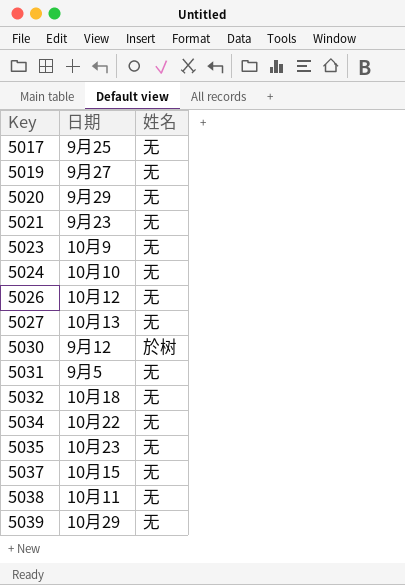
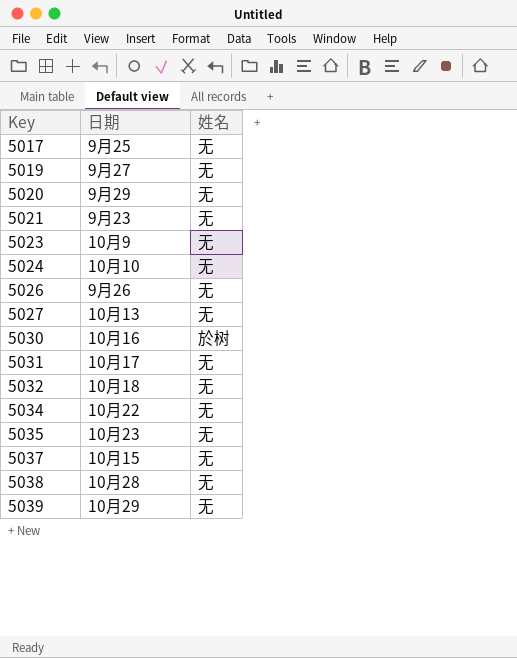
5026 | 日期: 10月12 -> 9月26
5030 | 日期: 9月12 -> 10月16
5031 | 日期: 9月5 -> 10月17
5038 | 日期: 10月11 -> 10月28

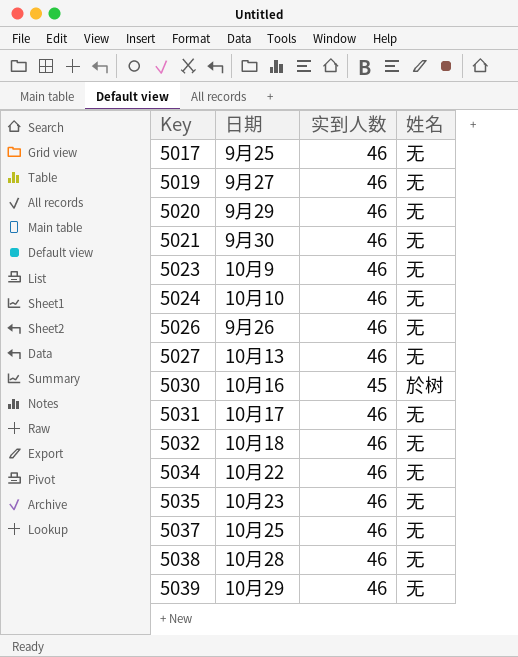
column 实到人数 | position: none -> 3
5021 | 日期: 9月23 -> 9月30
5037 | 日期: 10月15 -> 10月25

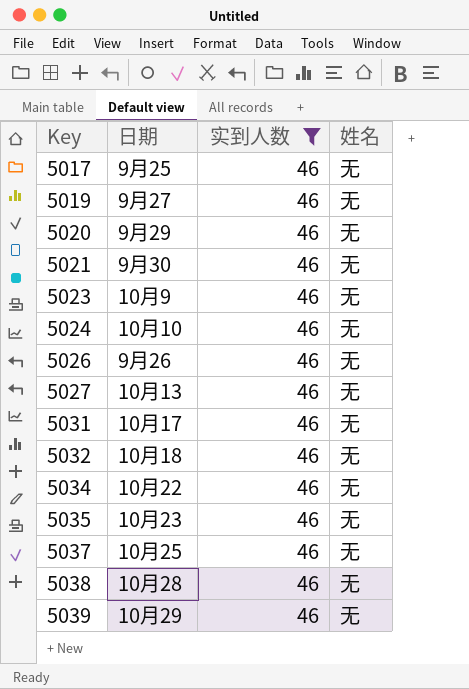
filter: none -> 实到人数 = 46

